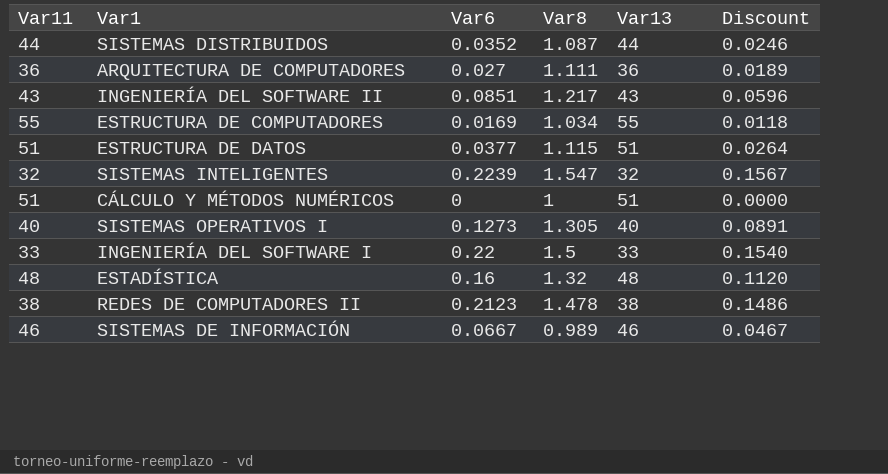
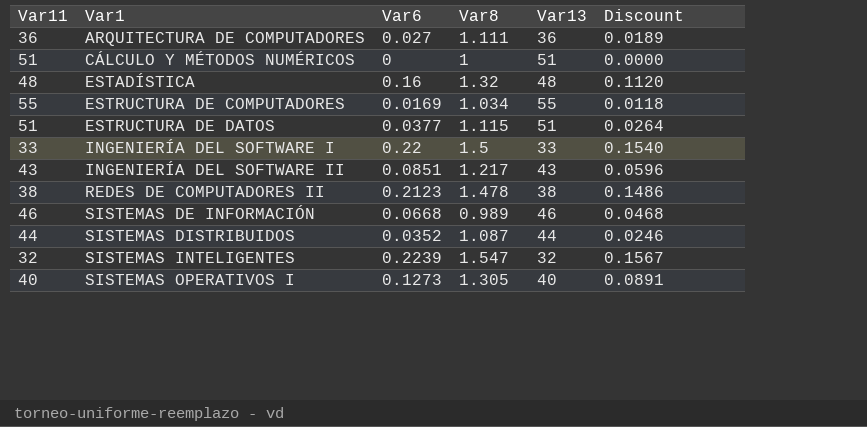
row order: none -> Var1 ascending
SISTEMAS DE INFORMACIÓN | Var6: 0.0667 -> 0.0668
SISTEMAS DE INFORMACIÓN | Discount: 0.0467 -> 0.0468

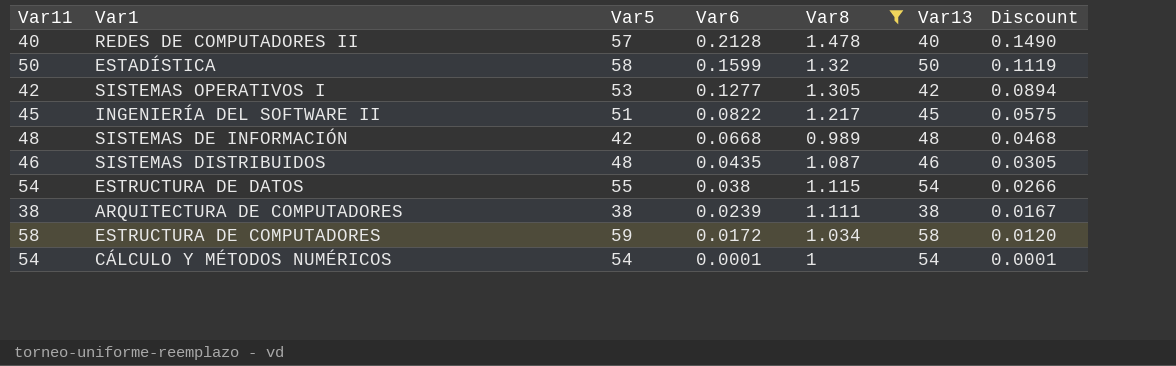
filter: none -> Var8 <= 1.478
row order: Var1 ascending -> Var6 descending
column Var5 | position: none -> 3
REDES DE COMPUTADORES II | Var11: 38 -> 40
REDES DE COMPUTADORES II | Var6: 0.2123 -> 0.2128
REDES DE COMPUTADORES II | Var13: 38 -> 40
REDES DE COMPUTADORES II | Discount: 0.1486 -> 0.1490
ESTADÍSTICA | Var11: 48 -> 50
ESTADÍSTICA | Var6: 0.16 -> 0.1599
ESTADÍSTICA | Var13: 48 -> 50
ESTADÍSTICA | Discount: 0.1120 -> 0.1119
SISTEMAS OPERATIVOS I | Var11: 40 -> 42
SISTEMAS OPERATIVOS I | Var6: 0.1273 -> 0.1277
SISTEMAS OPERATIVOS I | Var13: 40 -> 42
SISTEMAS OPERATIVOS I | Discount: 0.0891 -> 0.0894
INGENIERÍA DEL SOFTWARE II | Var11: 43 -> 45
INGENIERÍA DEL SOFTWARE II | Var6: 0.0851 -> 0.0822
INGENIERÍA DEL SOFTWARE II | Var13: 43 -> 45
INGENIERÍA DEL SOFTWARE II | Discount: 0.0596 -> 0.0575
SISTEMAS DE INFORMACIÓN | Var11: 46 -> 48
SISTEMAS DE INFORMACIÓN | Var13: 46 -> 48
SISTEMAS DISTRIBUIDOS | Var11: 44 -> 46
SISTEMAS DISTRIBUIDOS | Var6: 0.0352 -> 0.0435
SISTEMAS DISTRIBUIDOS | Var13: 44 -> 46
SISTEMAS DISTRIBUIDOS | Discount: 0.0246 -> 0.0305
ESTRUCTURA DE DATOS | Var11: 51 -> 54
ESTRUCTURA DE DATOS | Var6: 0.0377 -> 0.038
ESTRUCTURA DE DATOS | Var13: 51 -> 54
ESTRUCTURA DE DATOS | Discount: 0.0264 -> 0.0266
ARQUITECTURA DE COMPUTADORES | Var11: 36 -> 38
ARQUITECTURA DE COMPUTADORES | Var6: 0.027 -> 0.0239
ARQUITECTURA DE COMPUTADORES | Var13: 36 -> 38
ARQUITECTURA DE COMPUTADORES | Discount: 0.0189 -> 0.0167
ESTRUCTURA DE COMPUTADORES | Var11: 55 -> 58
ESTRUCTURA DE COMPUTADORES | Var6: 0.0169 -> 0.0172
ESTRUCTURA DE COMPUTADORES | Var13: 55 -> 58
ESTRUCTURA DE COMPUTADORES | Discount: 0.0118 -> 0.0120
CÁLCULO Y MÉTODOS NUMÉRICOS | Var11: 51 -> 54
CÁLCULO Y MÉTODOS NUMÉRICOS | Var6: 0 -> 0.0001
CÁLCULO Y MÉTODOS NUMÉRICOS | Var13: 51 -> 54
CÁLCULO Y MÉTODOS NUMÉRICOS | Discount: 0.0000 -> 0.0001

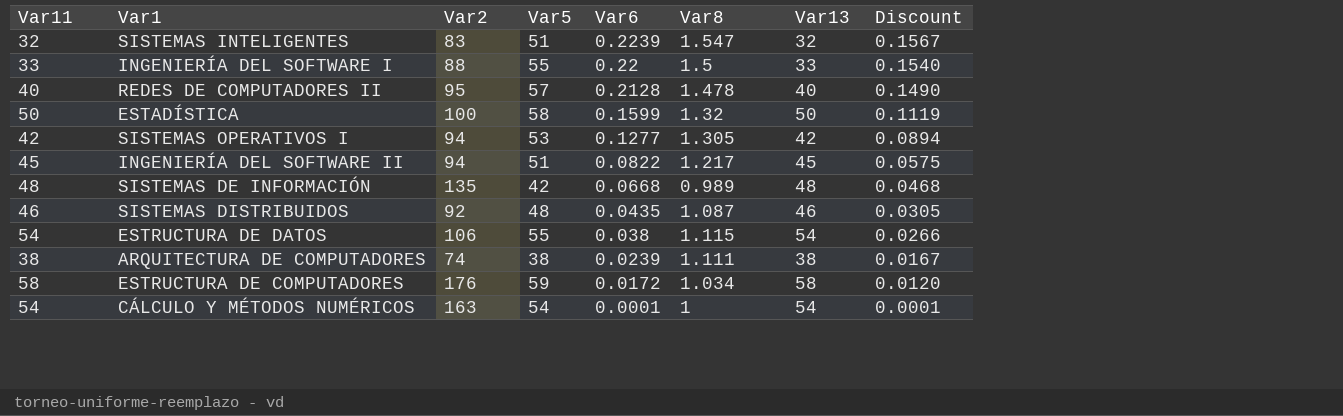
filter: Var8 <= 1.478 -> none
column Var2 | position: none -> 3

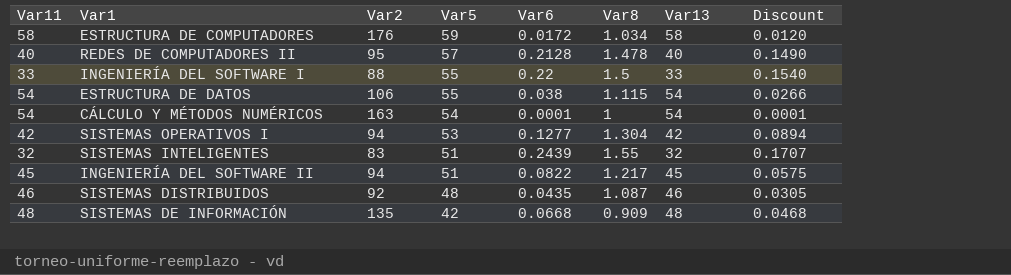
row order: Var6 descending -> Var5 descending
row ESTADÍSTICA: 50 | 100 | 58 | 0.1599 | 1.32 | 50 | 0.1119 -> none
row ARQUITECTURA DE COMPUTADORES: 38 | 74 | 38 | 0.0239 | 1.111 | 38 | 0.0167 -> none
SISTEMAS OPERATIVOS I | Var8: 1.305 -> 1.304
SISTEMAS INTELIGENTES | Var6: 0.2239 -> 0.2439
SISTEMAS INTELIGENTES | Var8: 1.547 -> 1.55
SISTEMAS INTELIGENTES | Discount: 0.1567 -> 0.1707
SISTEMAS DE INFORMACIÓN | Var8: 0.989 -> 0.909

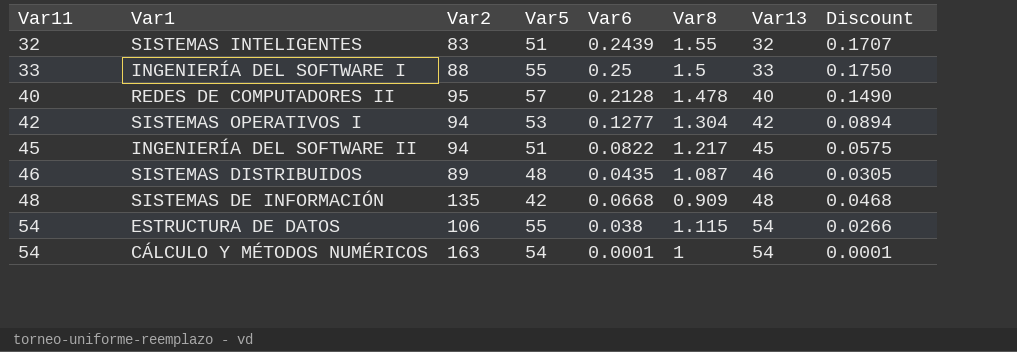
row order: Var5 descending -> Var11 ascending
row ESTRUCTURA DE COMPUTADORES: 58 | 176 | 59 | 0.0172 | 1.034 | 58 | 0.0120 -> none
INGENIERÍA DEL SOFTWARE I | Var6: 0.22 -> 0.25
INGENIERÍA DEL SOFTWARE I | Discount: 0.1540 -> 0.1750
SISTEMAS DISTRIBUIDOS | Var2: 92 -> 89

